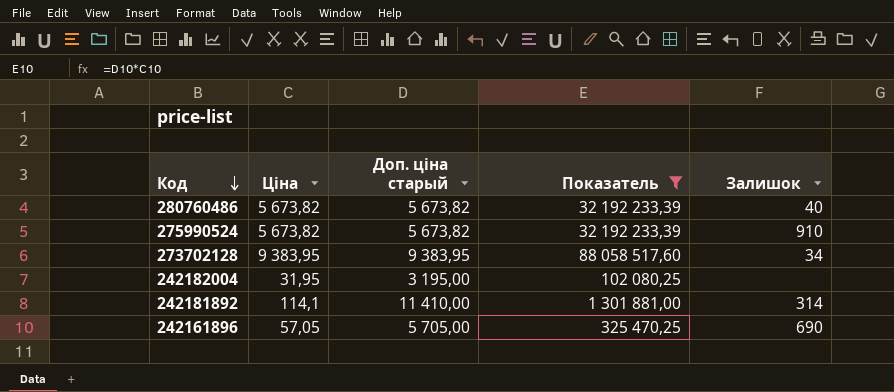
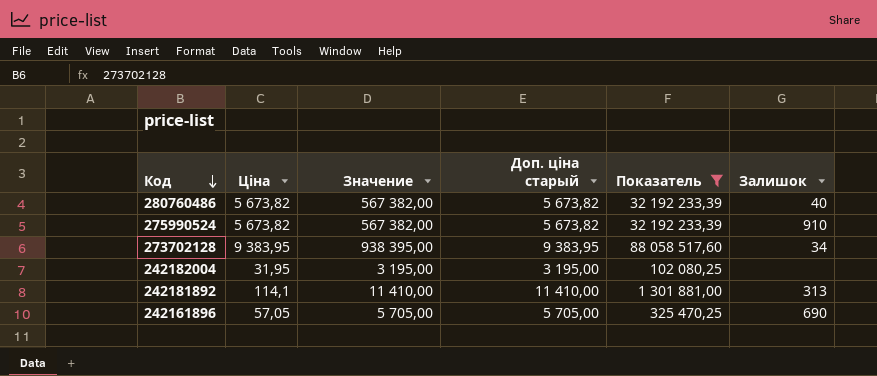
column Значение | formula: none -> [Ціна] * 100
242181892 | Залишок: 314 -> 313

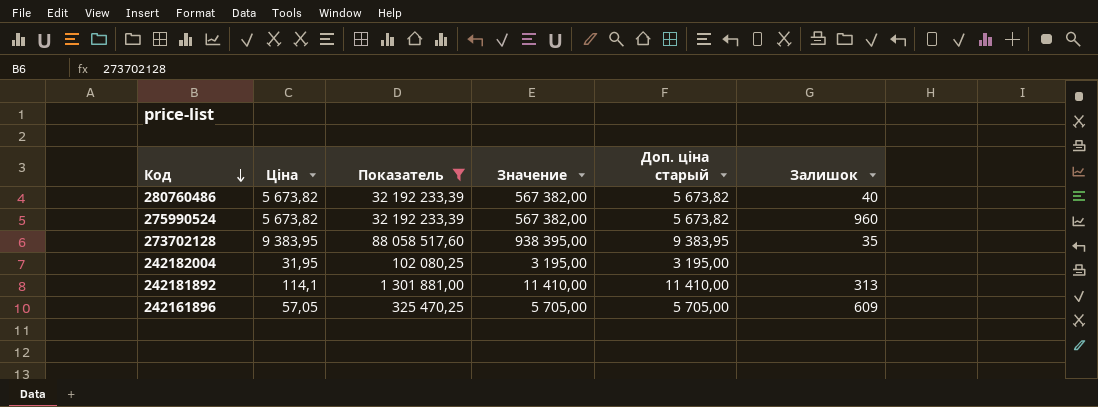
column Показатель | position: 5 -> 3
275990524 | Залишок: 910 -> 960
273702128 | Залишок: 34 -> 35
242161896 | Залишок: 690 -> 609

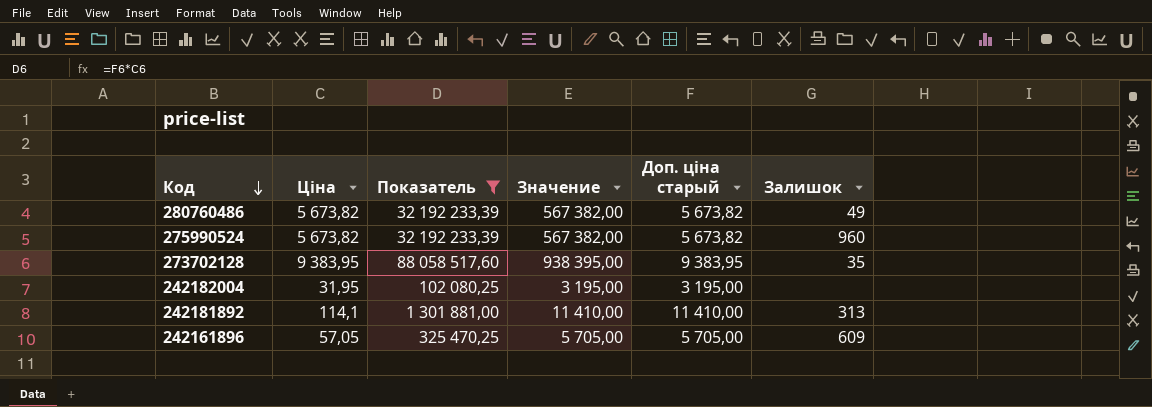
280760486 | Залишок: 40 -> 49

